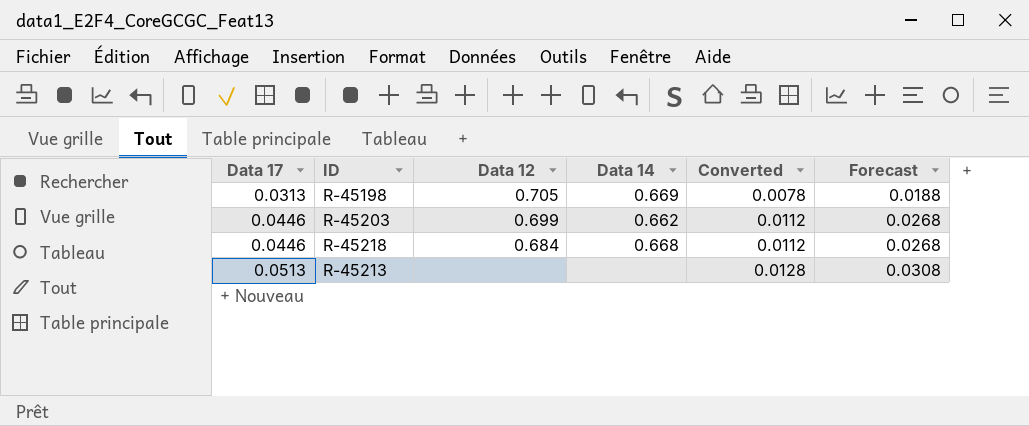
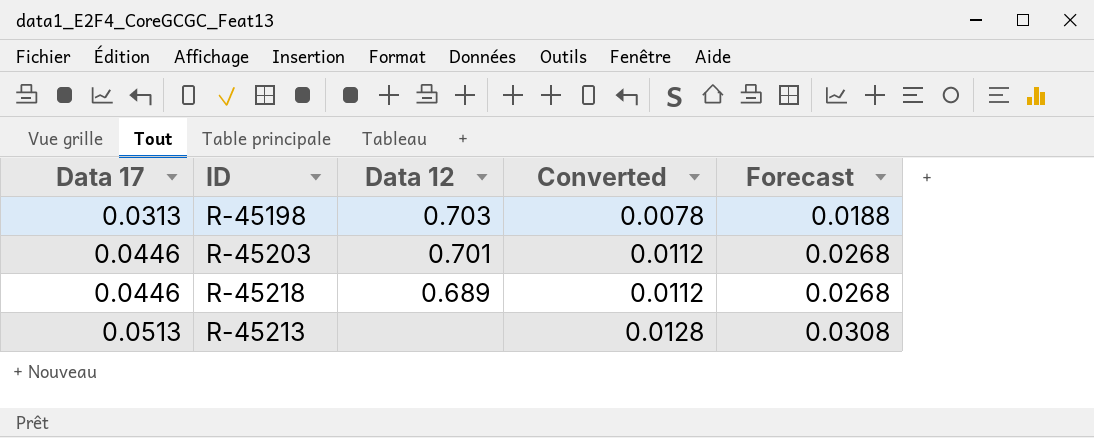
column Data 14 | position: 4 -> none
R-45198 | Data 12: 0.705 -> 0.703
R-45203 | Data 12: 0.699 -> 0.701
R-45218 | Data 12: 0.684 -> 0.689

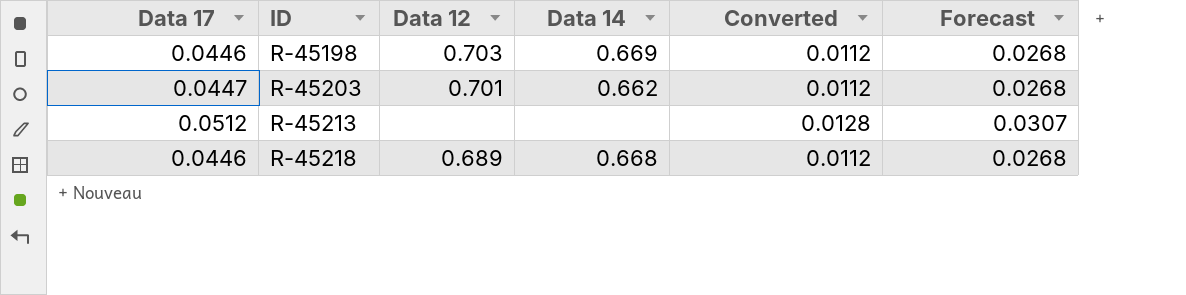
row order: Data 17 ascending -> ID ascending
column Data 14 | position: none -> 4
R-45198 | Data 17: 0.0313 -> 0.0446
R-45198 | Converted: 0.0078 -> 0.0112
R-45198 | Forecast: 0.0188 -> 0.0268
R-45203 | Data 17: 0.0446 -> 0.0447
R-45213 | Data 17: 0.0513 -> 0.0512
R-45213 | Forecast: 0.0308 -> 0.0307

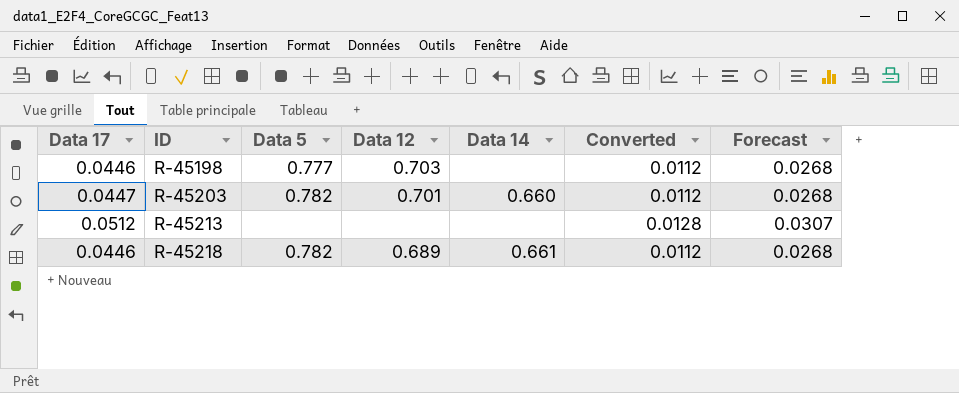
column Data 5 | position: none -> 3
R-45198 | Data 14: 0.669 -> none
R-45203 | Data 14: 0.662 -> 0.660
R-45218 | Data 14: 0.668 -> 0.661

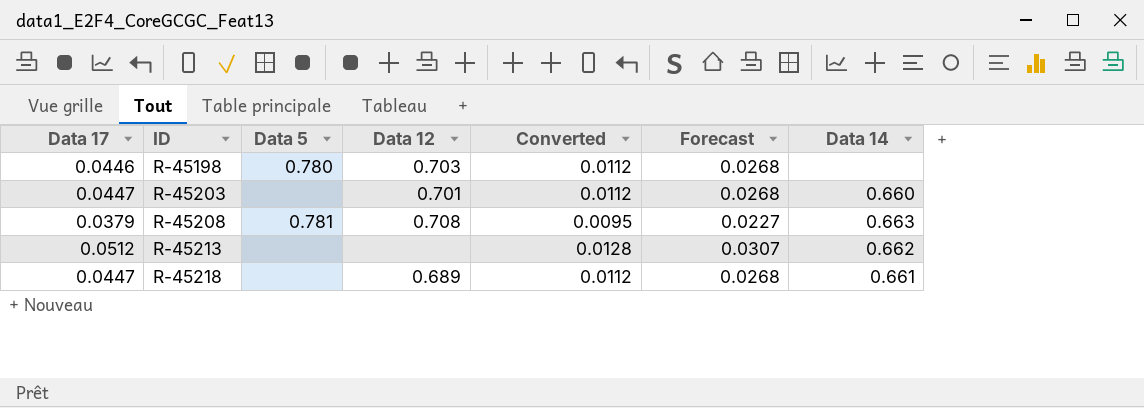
column Data 14 | position: 5 -> 7
R-45198 | Data 5: 0.777 -> 0.780
R-45203 | Data 5: 0.782 -> none
row R-45208: none -> 0.0379 | 0.781 | 0.708 | 0.0095 | 0.0227 | 0.663
R-45213 | Data 14: none -> 0.662
R-45218 | Data 17: 0.0446 -> 0.0447
R-45218 | Data 5: 0.782 -> none

